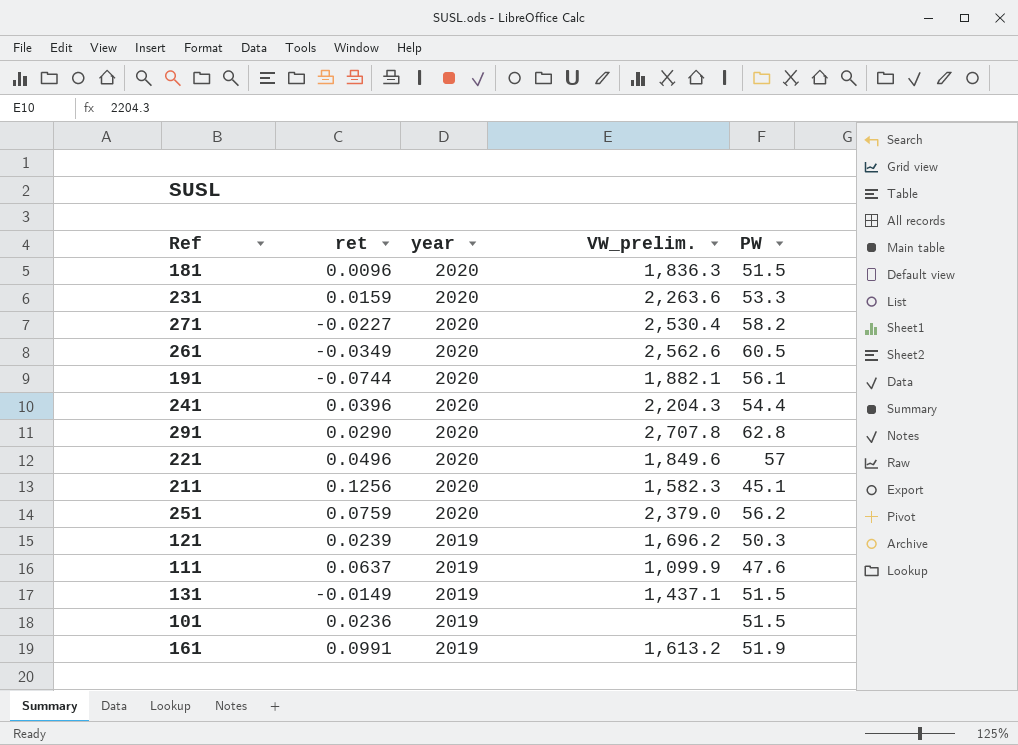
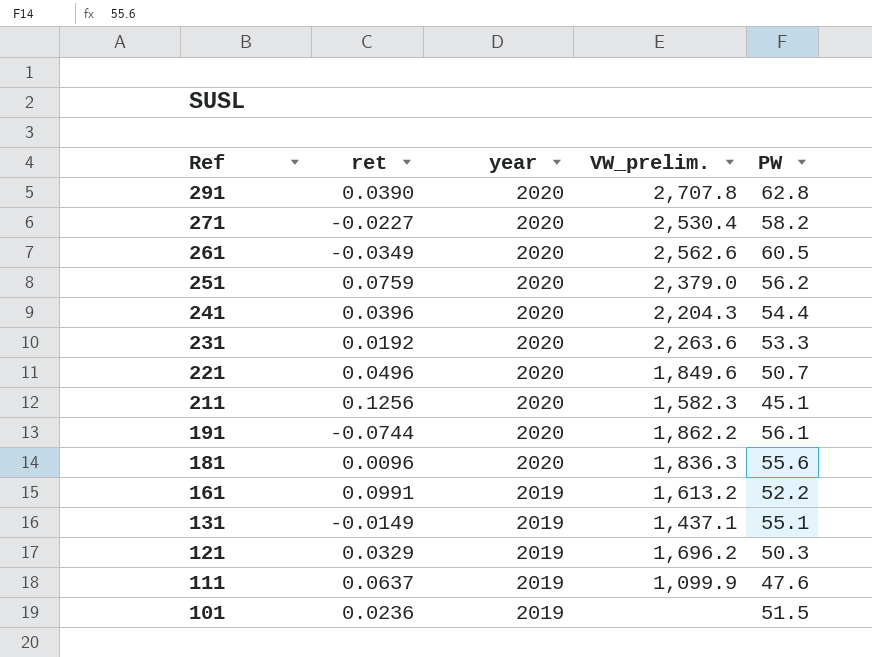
row order: year descending -> Ref descending
291 | ret: 0.0290 -> 0.0390
231 | ret: 0.0159 -> 0.0192
221 | PW: 57 -> 50.7
191 | VW_prelim.: 1,882.1 -> 1,862.2
181 | PW: 51.5 -> 55.6
161 | PW: 51.9 -> 52.2
131 | PW: 51.5 -> 55.1
121 | ret: 0.0239 -> 0.0329

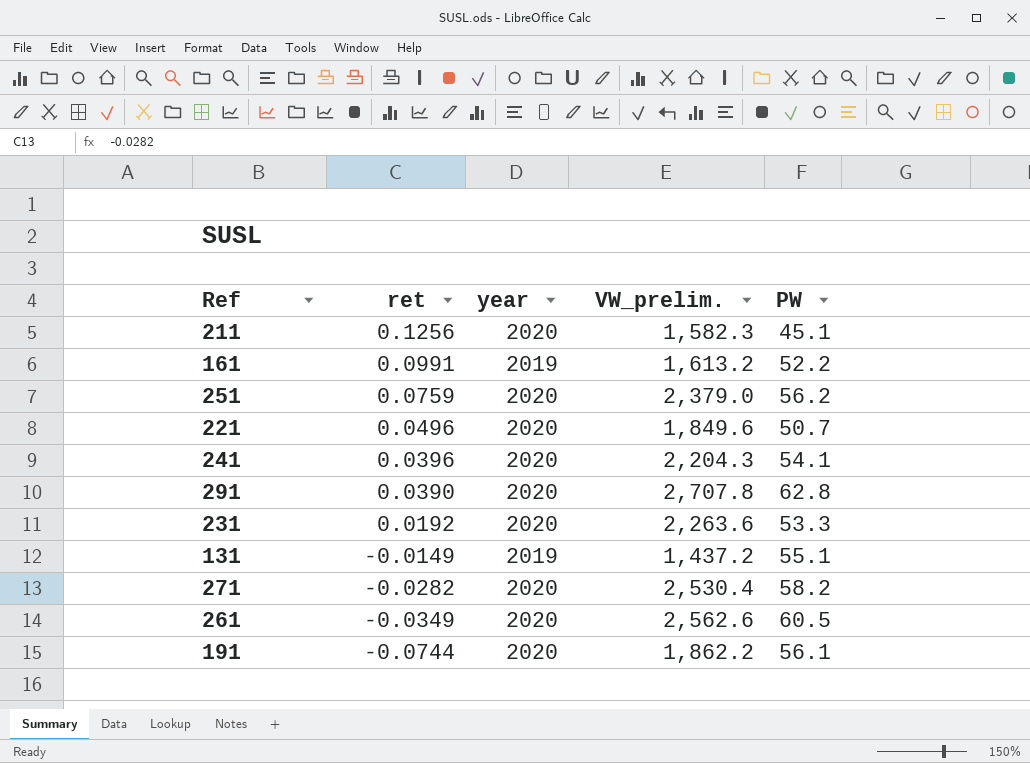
row order: Ref descending -> ret descending
row 181: 0.0096 | 2020 | 1,836.3 | 55.6 -> none
row 121: 0.0329 | 2019 | 1,696.2 | 50.3 -> none
row 111: 0.0637 | 2019 | 1,099.9 | 47.6 -> none
row 101: 0.0236 | 2019 | none | 51.5 -> none
241 | PW: 54.4 -> 54.1
131 | VW_prelim.: 1,437.1 -> 1,437.2
271 | ret: -0.0227 -> -0.0282

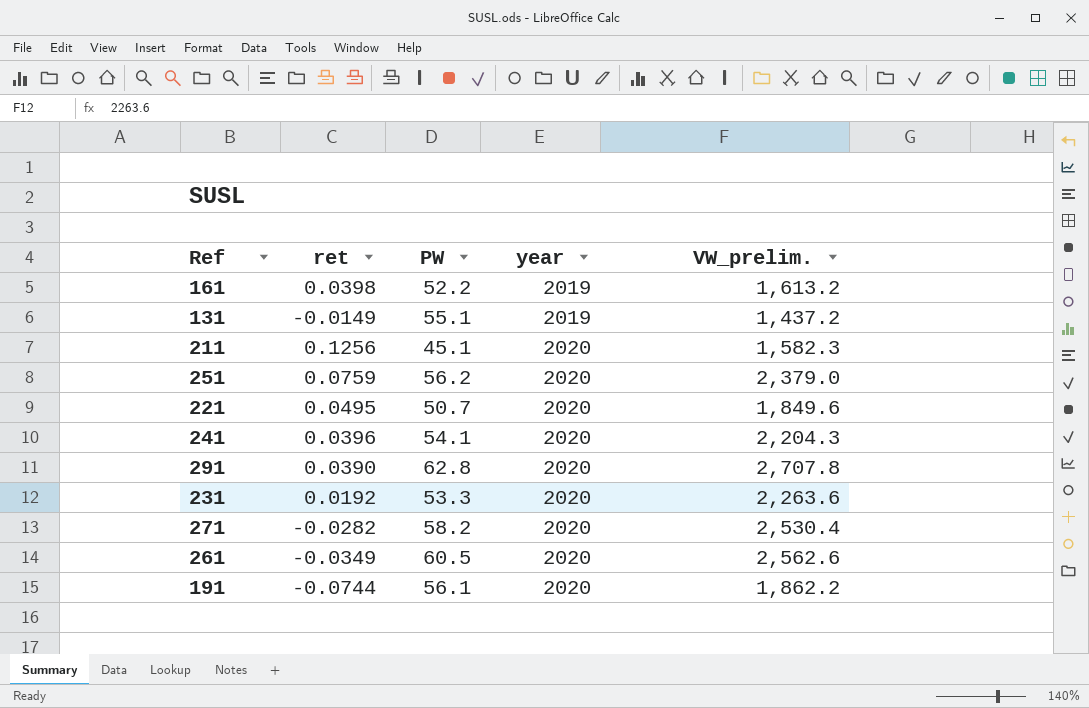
row order: ret descending -> year ascending
column PW | position: 5 -> 3
161 | ret: 0.0991 -> 0.0398
221 | ret: 0.0496 -> 0.0495

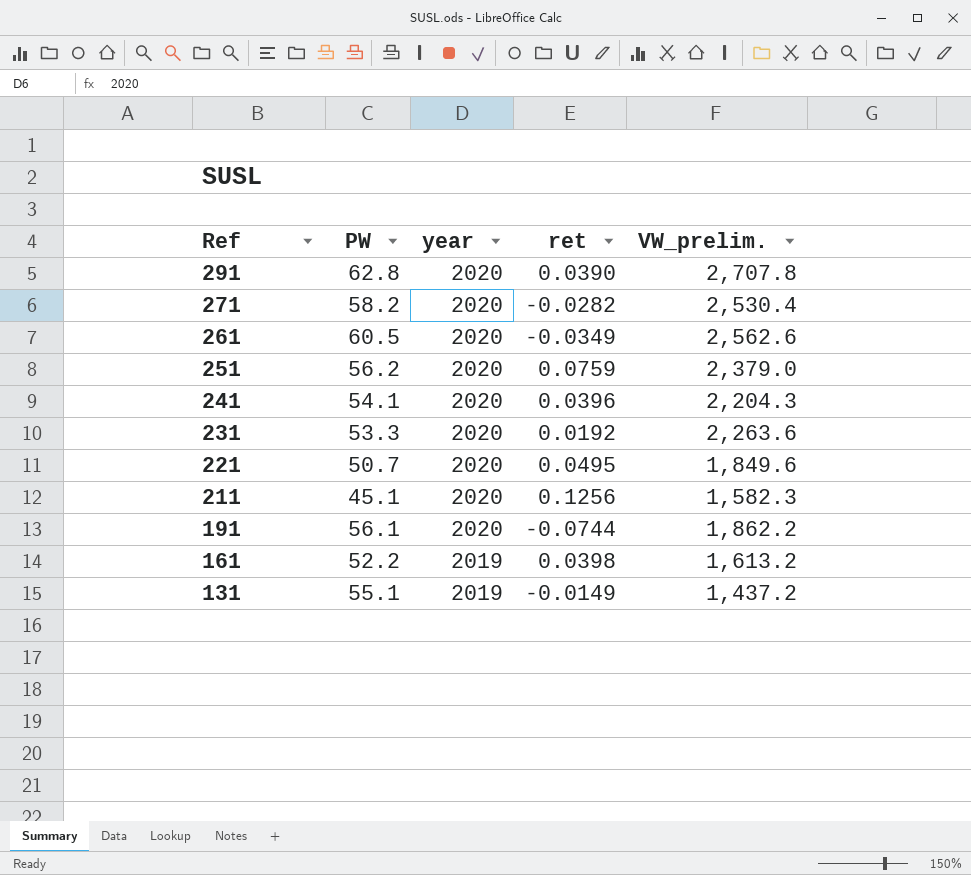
row order: year ascending -> Ref descending
column ret | position: 2 -> 4

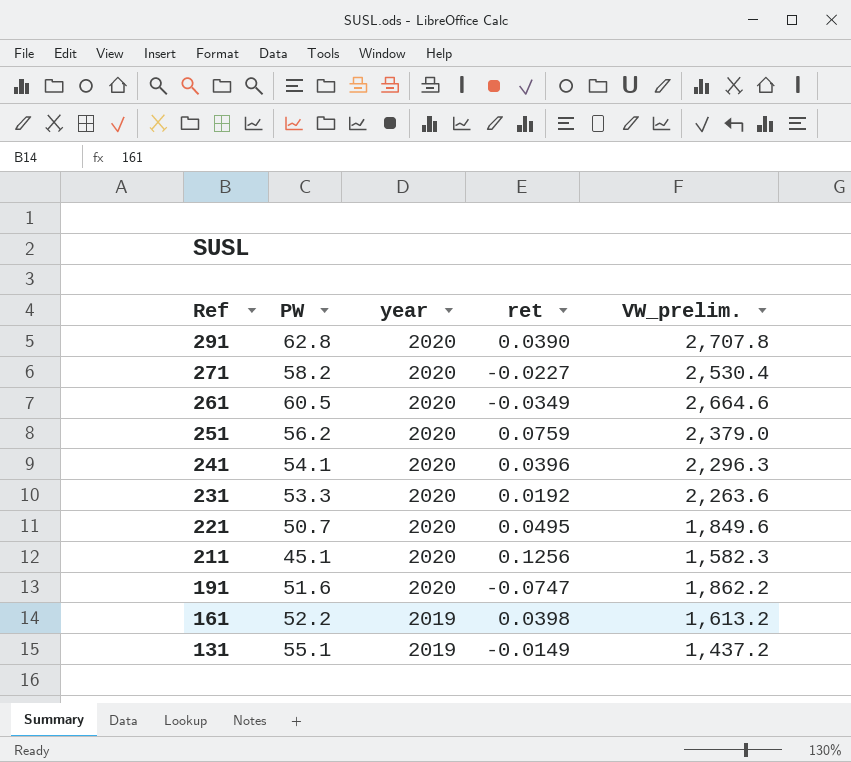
271 | ret: -0.0282 -> -0.0227
261 | VW_prelim.: 2,562.6 -> 2,664.6
241 | VW_prelim.: 2,204.3 -> 2,296.3
191 | PW: 56.1 -> 51.6
191 | ret: -0.0744 -> -0.0747

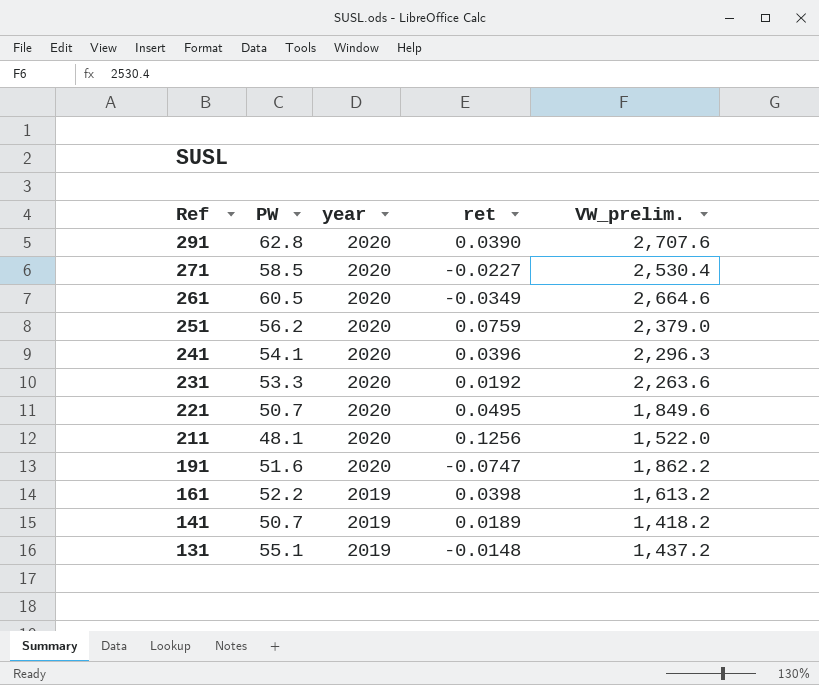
291 | VW_prelim.: 2,707.8 -> 2,707.6
271 | PW: 58.2 -> 58.5
211 | PW: 45.1 -> 48.1
211 | VW_prelim.: 1,582.3 -> 1,522.0
row 141: none -> 50.7 | 2019 | 0.0189 | 1,418.2
131 | ret: -0.0149 -> -0.0148

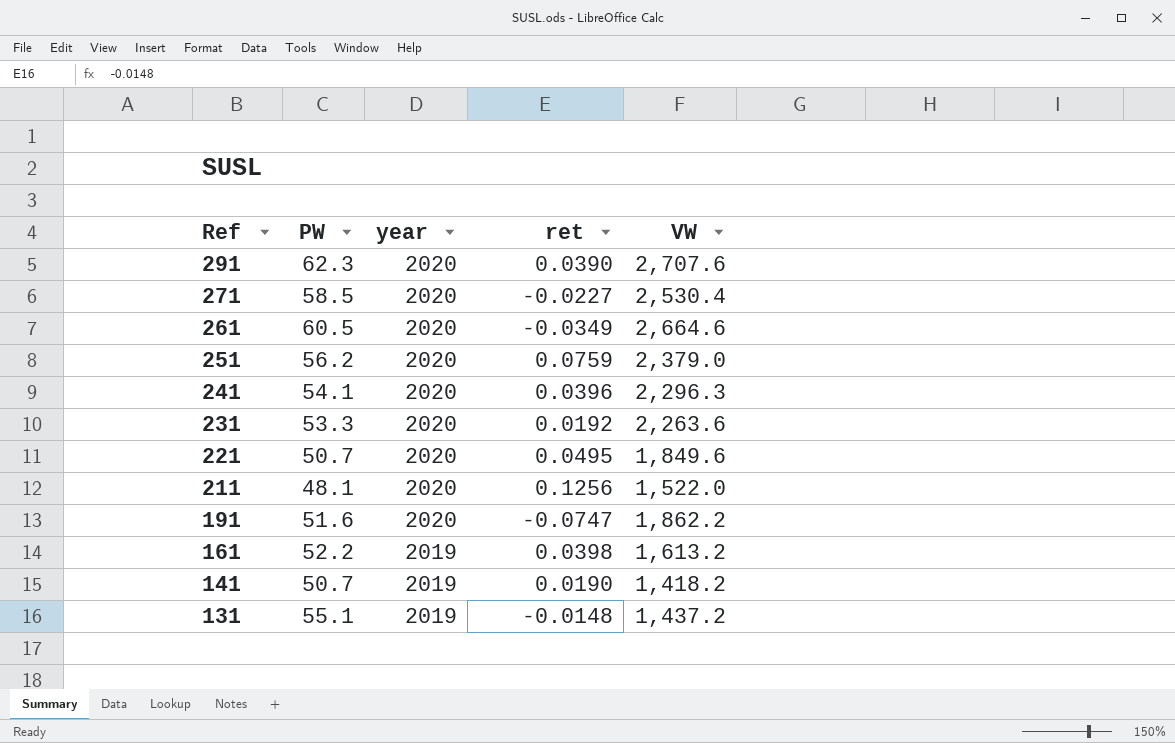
column name: VW_prelim. -> VW
291 | PW: 62.8 -> 62.3
141 | ret: 0.0189 -> 0.0190

